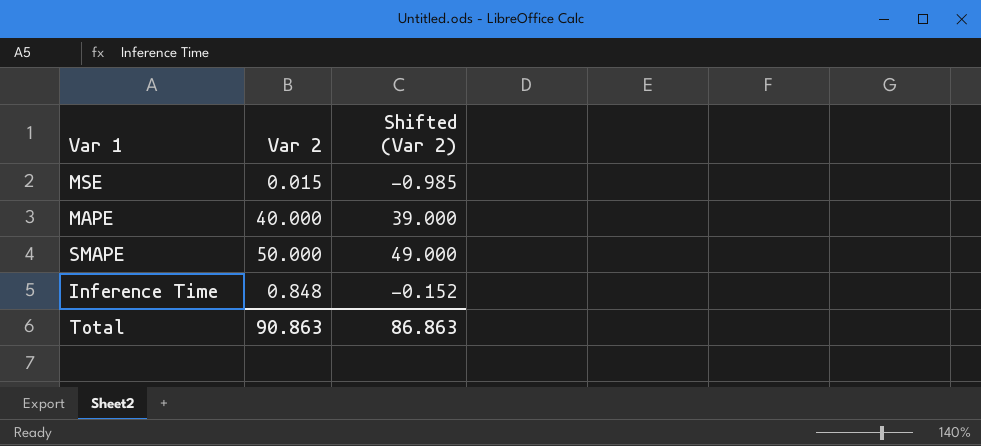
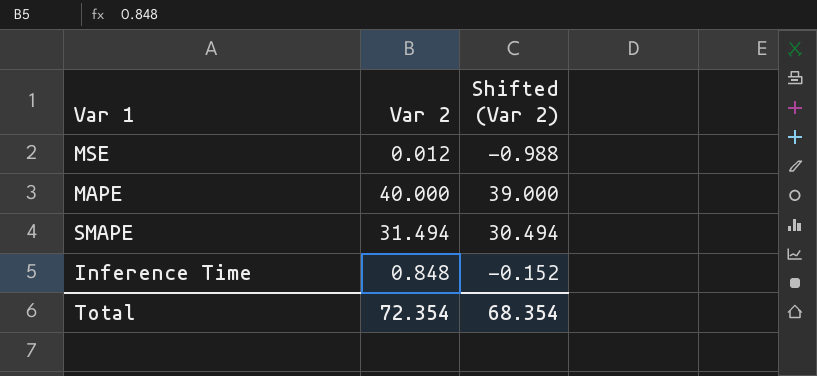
MSE | Var 2: 0.015 -> 0.012
MSE | Shifted (Var 2): -0.985 -> -0.988
SMAPE | Var 2: 50.000 -> 31.494
SMAPE | Shifted (Var 2): 49.000 -> 30.494
Total | Var 2: 90.863 -> 72.354
Total | Shifted (Var 2): 86.863 -> 68.354

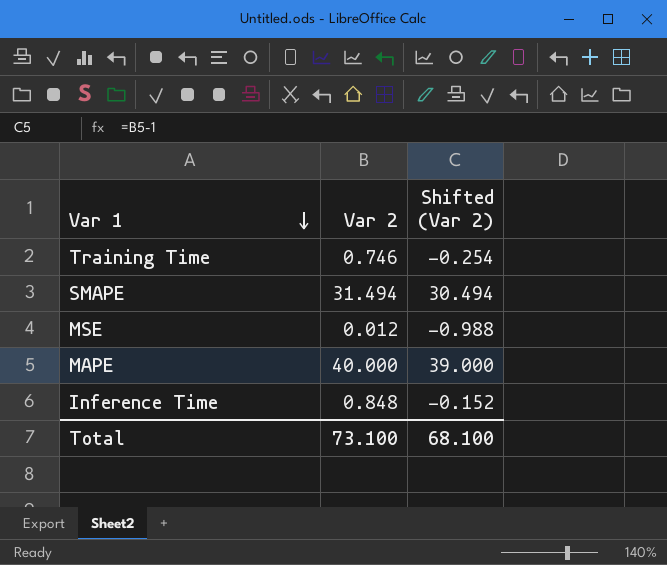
row order: none -> Var 1 descending
row Training Time: none -> 0.746 | -0.254
Total | Var 2: 72.354 -> 73.100
Total | Shifted (Var 2): 68.354 -> 68.100

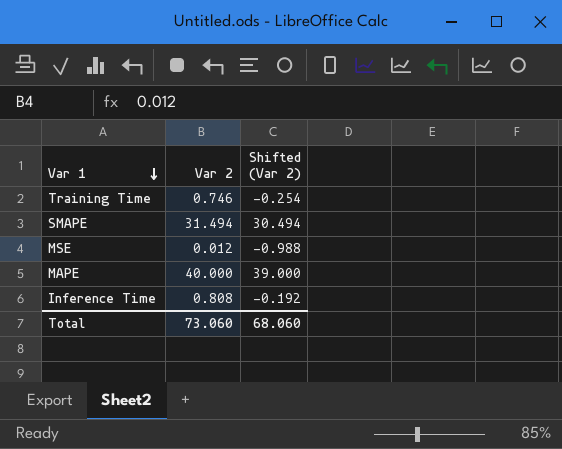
Inference Time | Var 2: 0.848 -> 0.808
Inference Time | Shifted (Var 2): -0.152 -> -0.192
Total | Var 2: 73.100 -> 73.060
Total | Shifted (Var 2): 68.100 -> 68.060

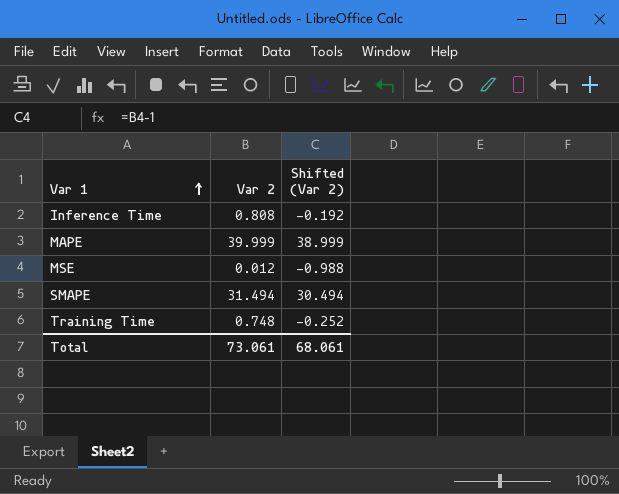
row order: Var 1 descending -> Var 1 ascending
MAPE | Var 2: 40.000 -> 39.999
MAPE | Shifted (Var 2): 39.000 -> 38.999
Training Time | Var 2: 0.746 -> 0.748
Training Time | Shifted (Var 2): -0.254 -> -0.252
Total | Var 2: 73.060 -> 73.061
Total | Shifted (Var 2): 68.060 -> 68.061

